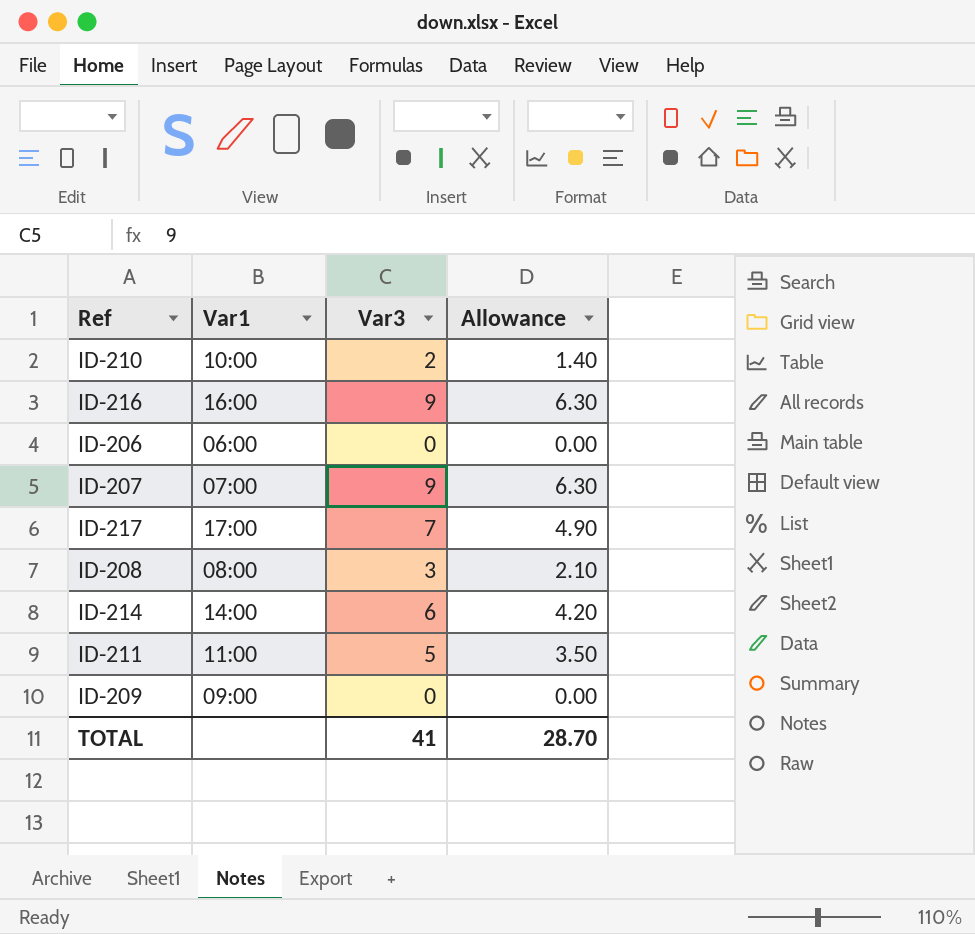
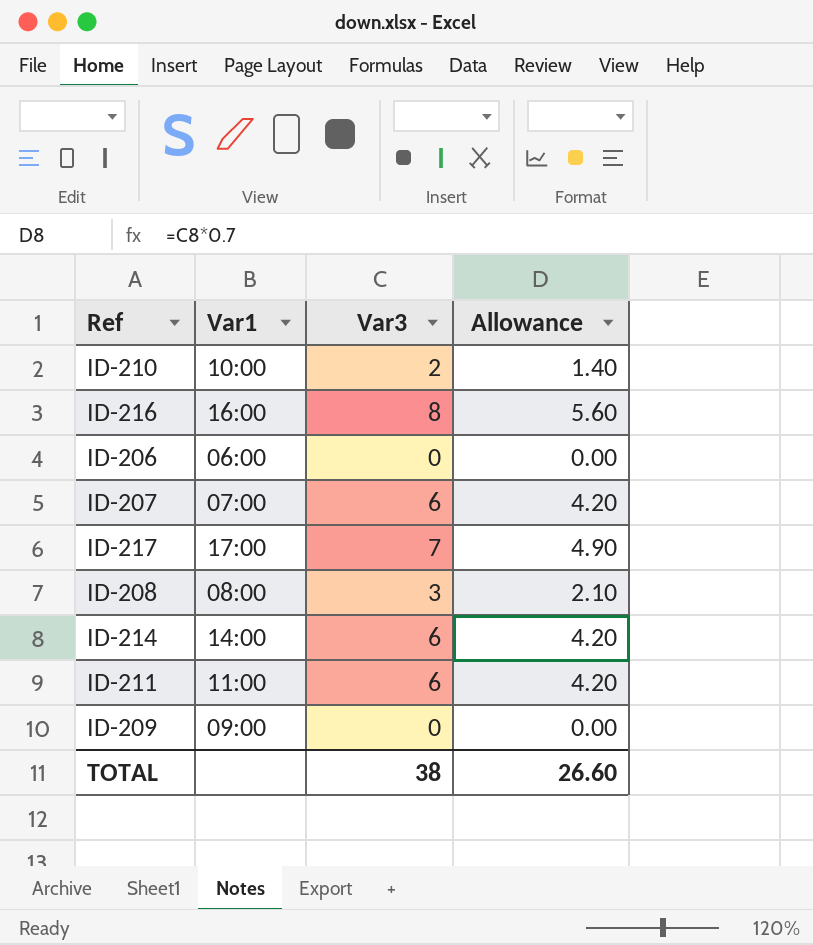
ID-216 | Var3: 9 -> 8
ID-216 | Allowance: 6.30 -> 5.60
ID-207 | Var3: 9 -> 6
ID-207 | Allowance: 6.30 -> 4.20
ID-211 | Var3: 5 -> 6
ID-211 | Allowance: 3.50 -> 4.20
TOTAL | Var3: 41 -> 38
TOTAL | Allowance: 28.70 -> 26.60

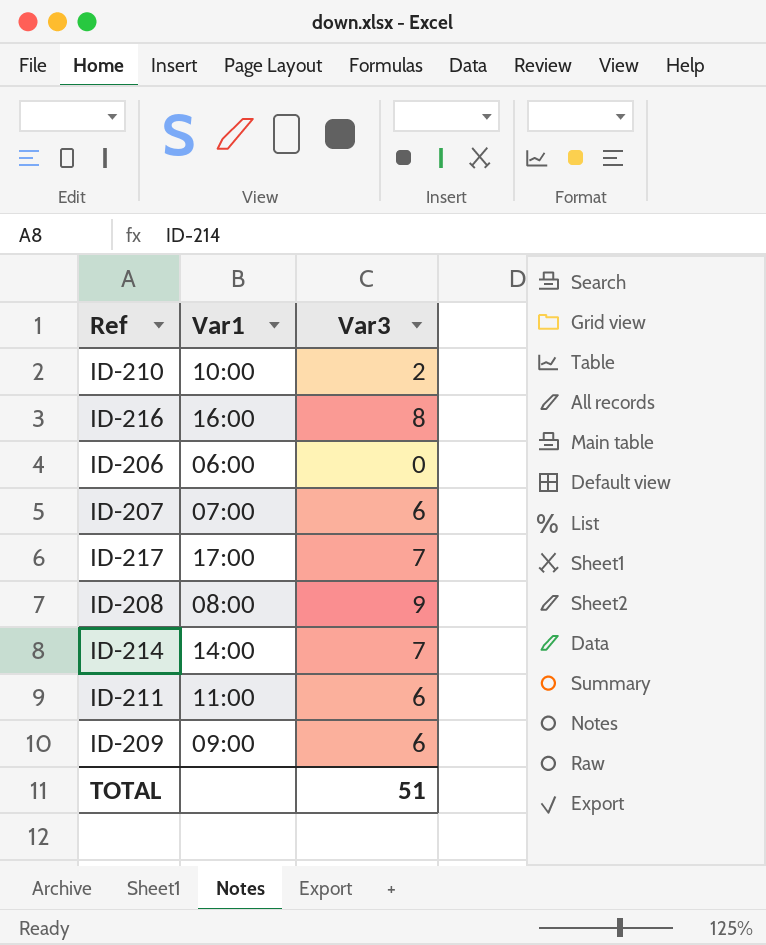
column Allowance | formula: [Var3] * 0.7 -> none
ID-208 | Var3: 3 -> 9
ID-214 | Var3: 6 -> 7
ID-209 | Var3: 0 -> 6
TOTAL | Var3: 38 -> 51

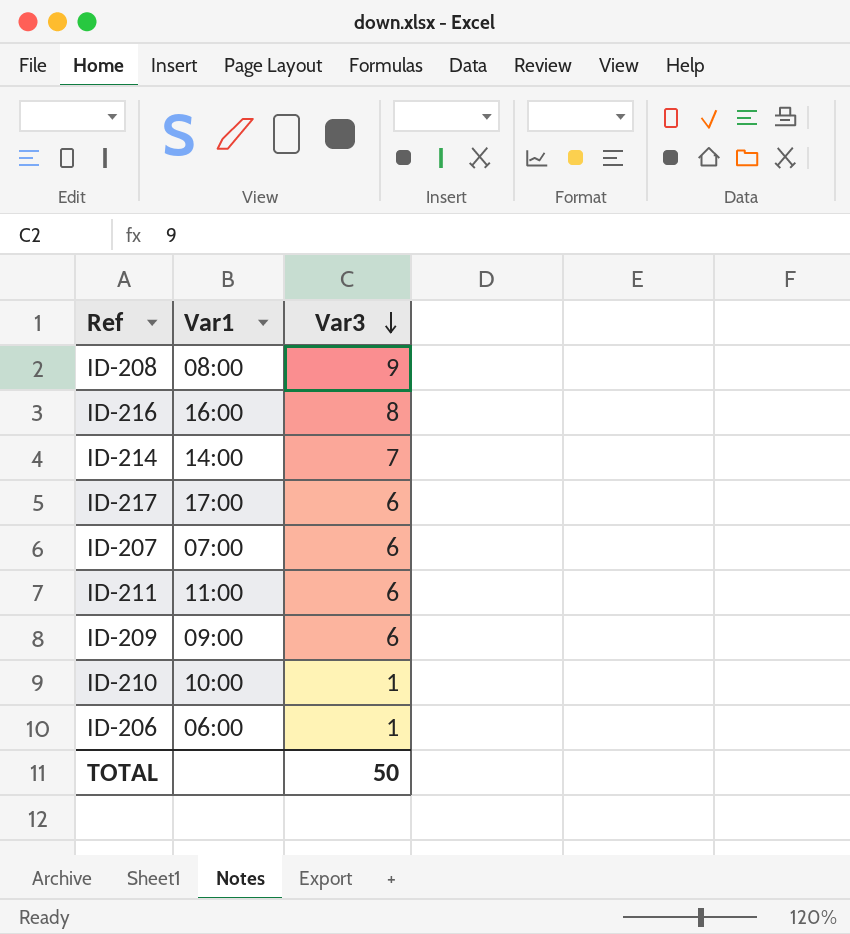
row order: none -> Var3 descending
ID-217 | Var3: 7 -> 6
ID-210 | Var3: 2 -> 1
ID-206 | Var3: 0 -> 1
TOTAL | Var3: 51 -> 50

